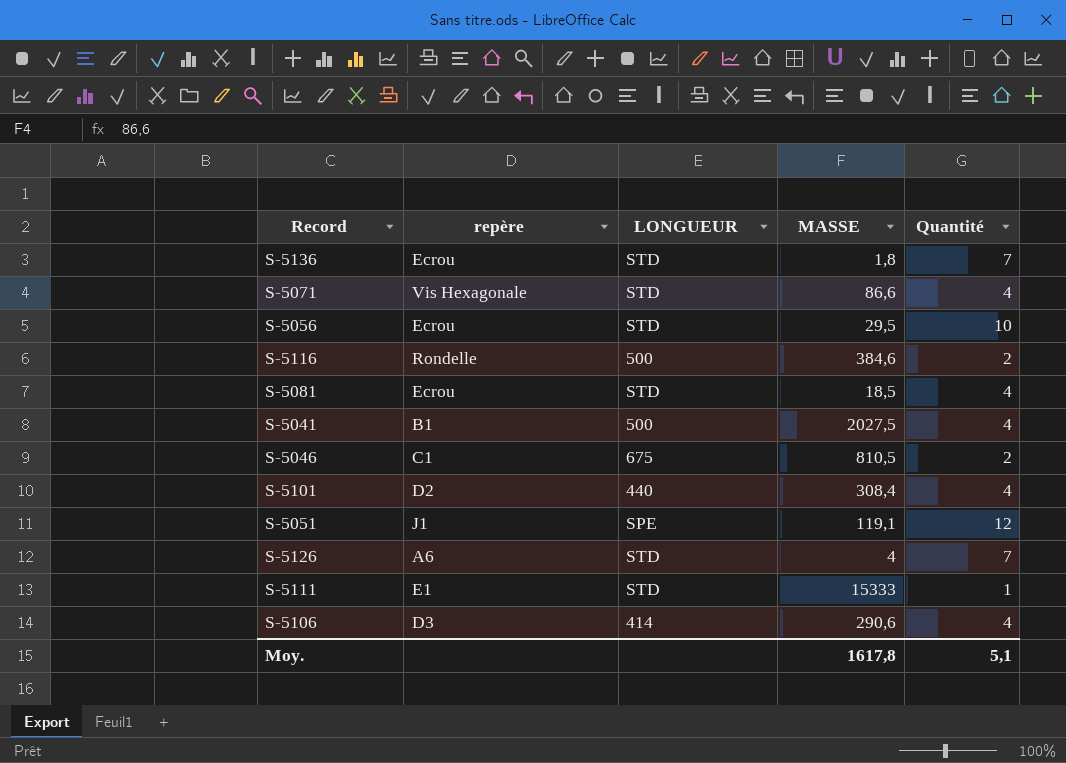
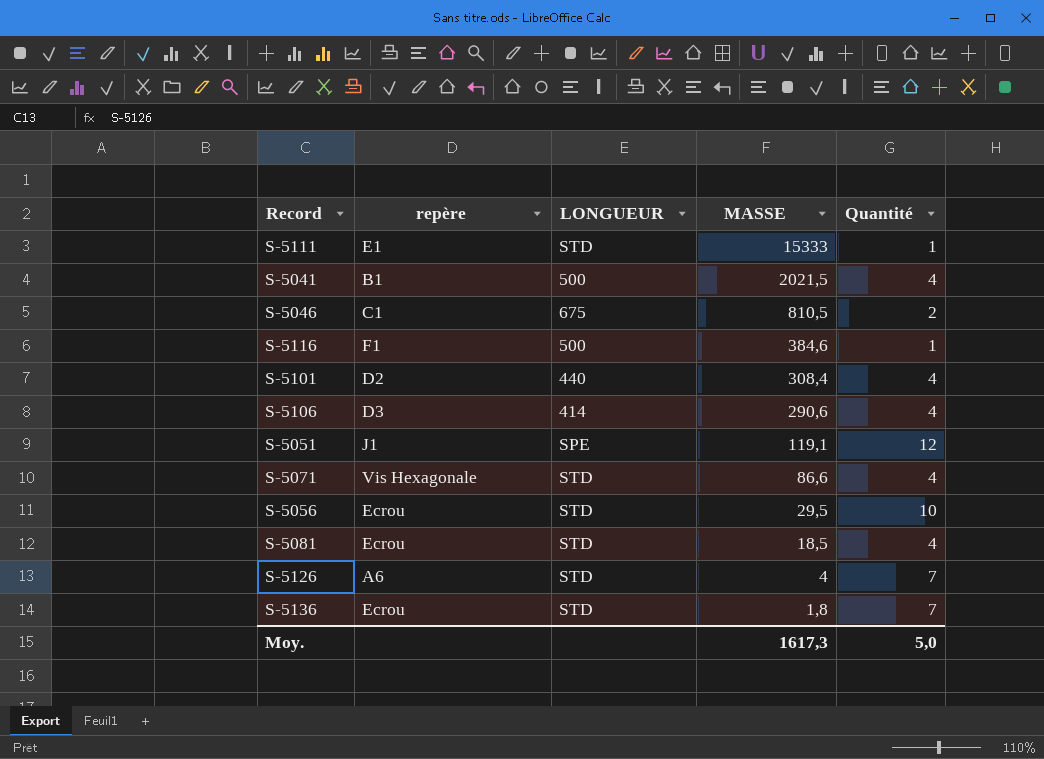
row order: none -> MASSE descending
S-5041 | MASSE: 2027,5 -> 2021,5
S-5116 | repère: Rondelle -> F1
S-5116 | Quantité: 2 -> 1
Moy. | MASSE: 1617,8 -> 1617,3
Moy. | Quantité: 5,1 -> 5,0

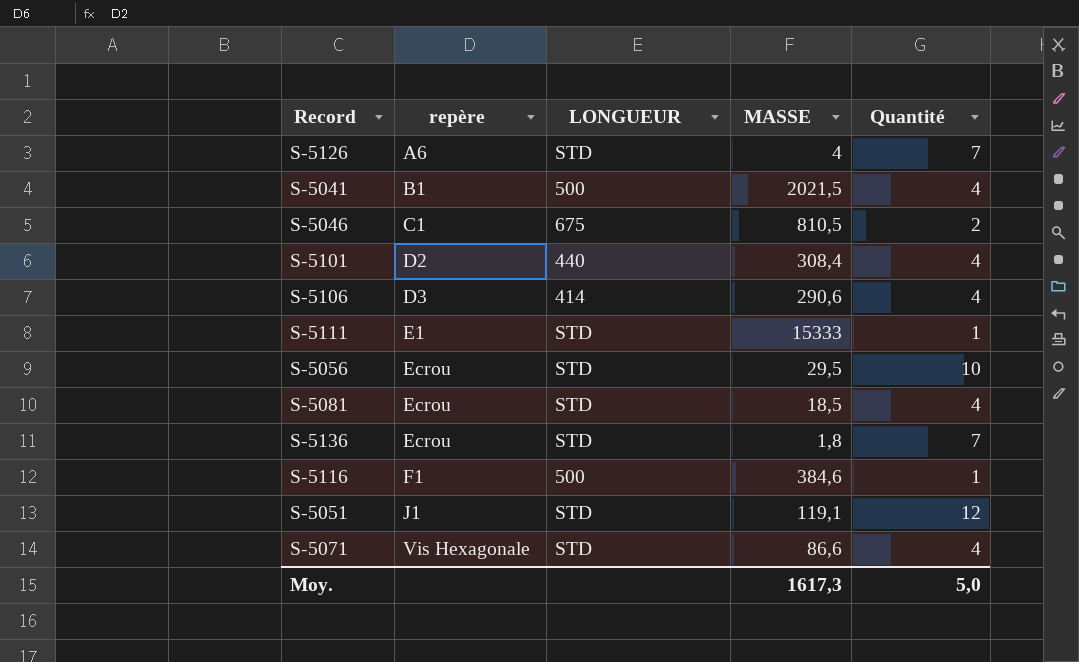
row order: MASSE descending -> repère ascending
S-5051 | LONGUEUR: SPE -> STD

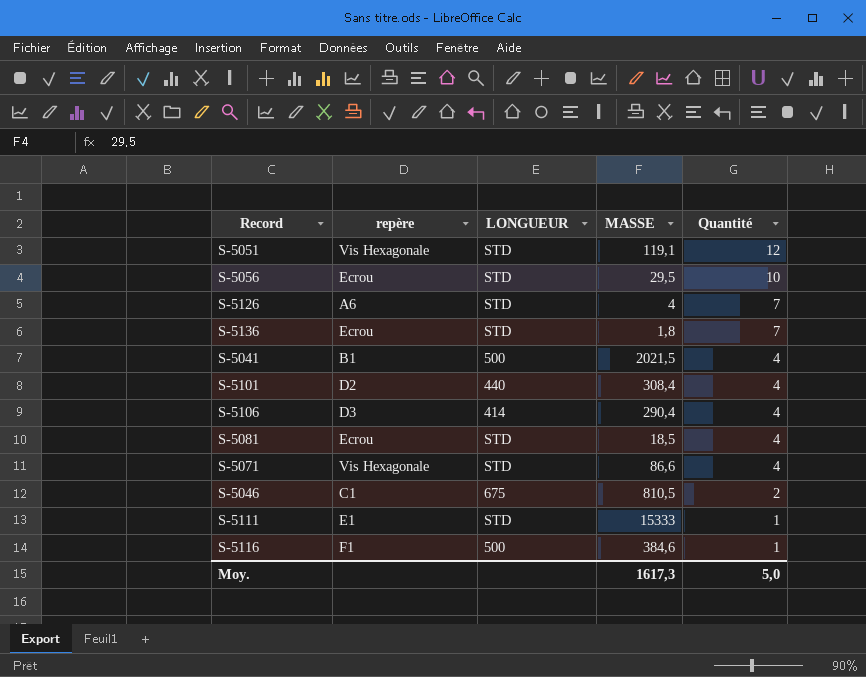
row order: repère ascending -> Quantité descending
S-5051 | repère: J1 -> Vis Hexagonale
S-5106 | MASSE: 290,6 -> 290,4

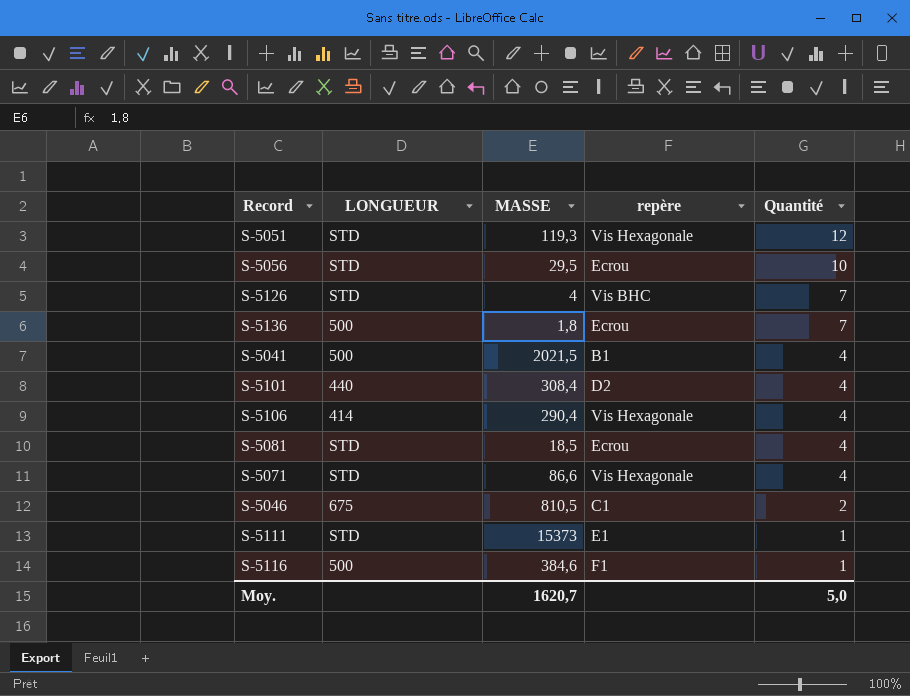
column repère | position: 2 -> 4
S-5051 | MASSE: 119,1 -> 119,3
S-5126 | repère: A6 -> Vis BHC
S-5136 | LONGUEUR: STD -> 500
S-5106 | repère: D3 -> Vis Hexagonale
S-5111 | MASSE: 15333 -> 15373
Moy. | MASSE: 1617,3 -> 1620,7

